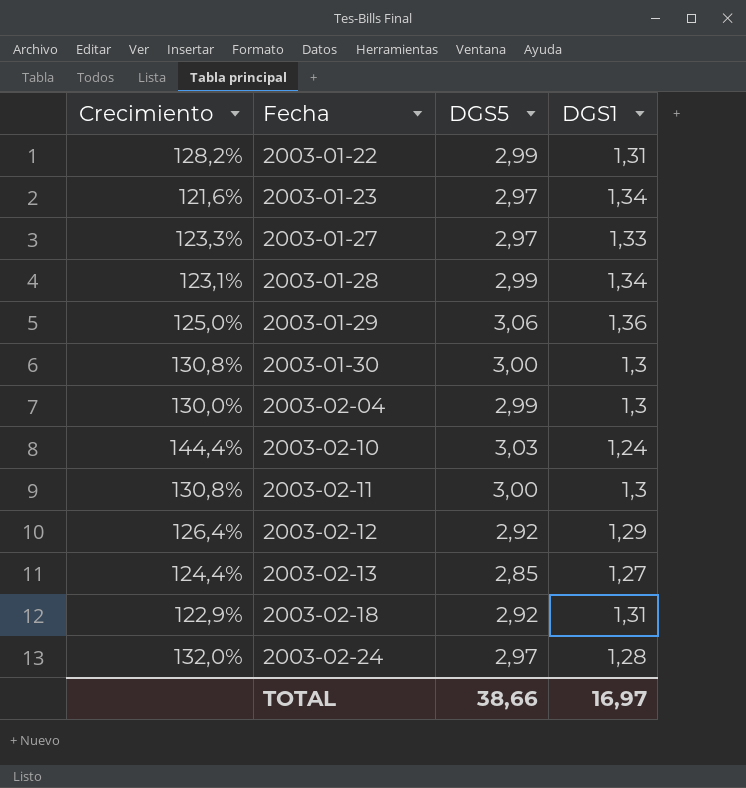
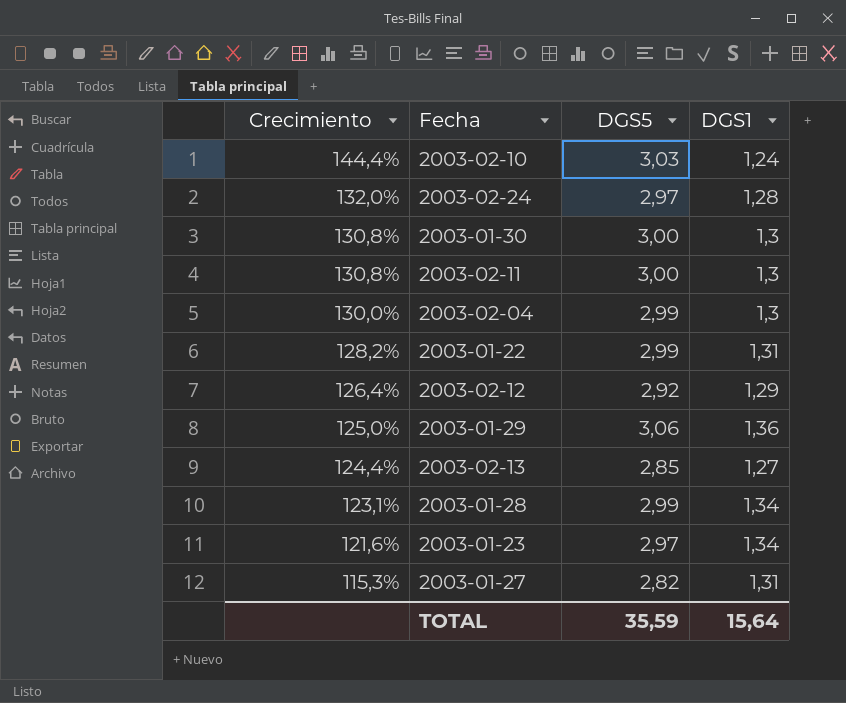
row order: Fecha ascending -> Crecimiento descending
row 2003-02-18: 122,9% | 2,92 | 1,31 -> none
2003-01-27 | Crecimiento: 123,3% -> 115,3%
2003-01-27 | DGS5: 2,97 -> 2,82
2003-01-27 | DGS1: 1,33 -> 1,31
TOTAL | DGS5: 38,66 -> 35,59
TOTAL | DGS1: 16,97 -> 15,64

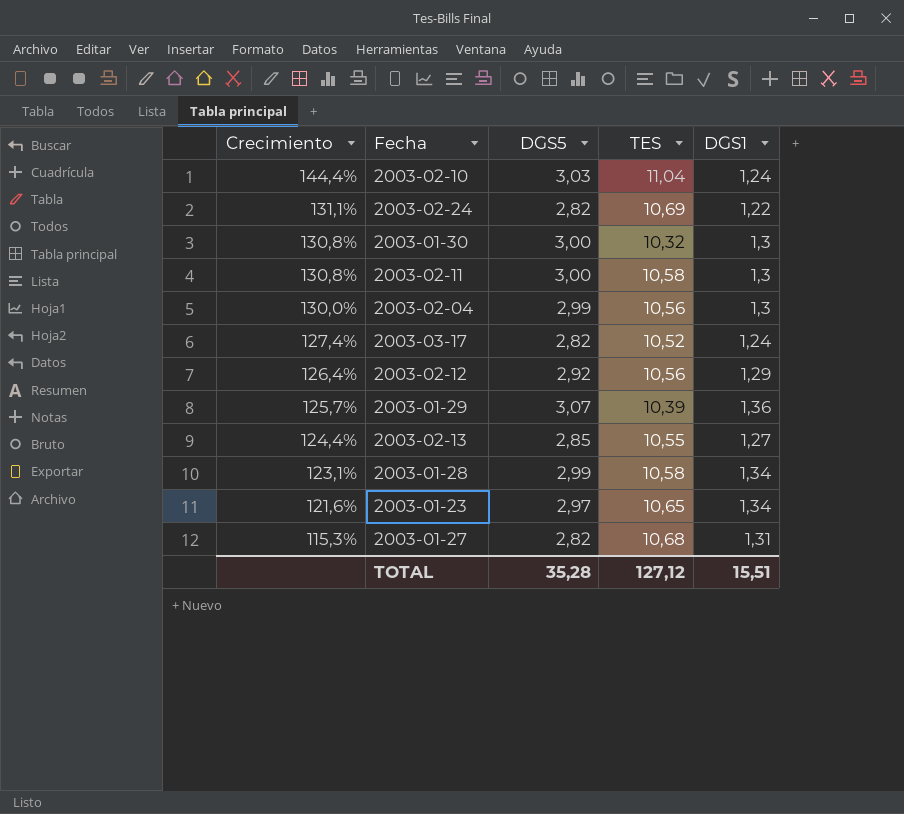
column TES | position: none -> 4
row 2003-01-22: 128,2% | 2,99 | 1,31 -> none
2003-02-24 | Crecimiento: 132,0% -> 131,1%
2003-02-24 | DGS5: 2,97 -> 2,82
2003-02-24 | DGS1: 1,28 -> 1,22
row 2003-03-17: none -> 127,4% | 2,82 | 10,52 | 1,24
2003-01-29 | Crecimiento: 125,0% -> 125,7%
2003-01-29 | DGS5: 3,06 -> 3,07
TOTAL | DGS5: 35,59 -> 35,28
TOTAL | DGS1: 15,64 -> 15,51

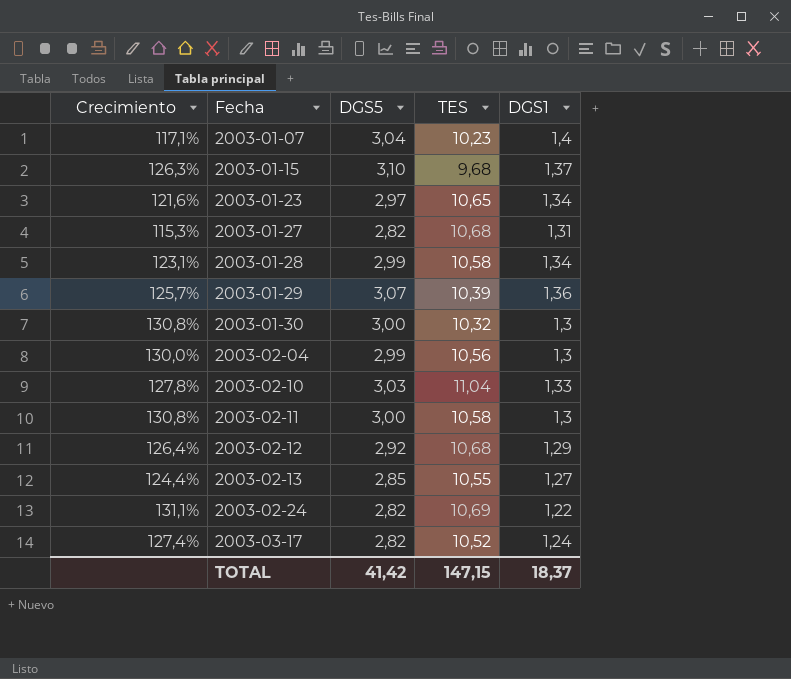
row order: Crecimiento descending -> Fecha ascending
row 2003-01-07: none -> 117,1% | 3,04 | 10,23 | 1,4
row 2003-01-15: none -> 126,3% | 3,10 | 9,68 | 1,37
2003-02-10 | Crecimiento: 144,4% -> 127,8%
2003-02-10 | DGS1: 1,24 -> 1,33
2003-02-12 | TES: 10,56 -> 10,68
TOTAL | DGS5: 35,28 -> 41,42
TOTAL | TES: 127,12 -> 147,15
TOTAL | DGS1: 15,51 -> 18,37

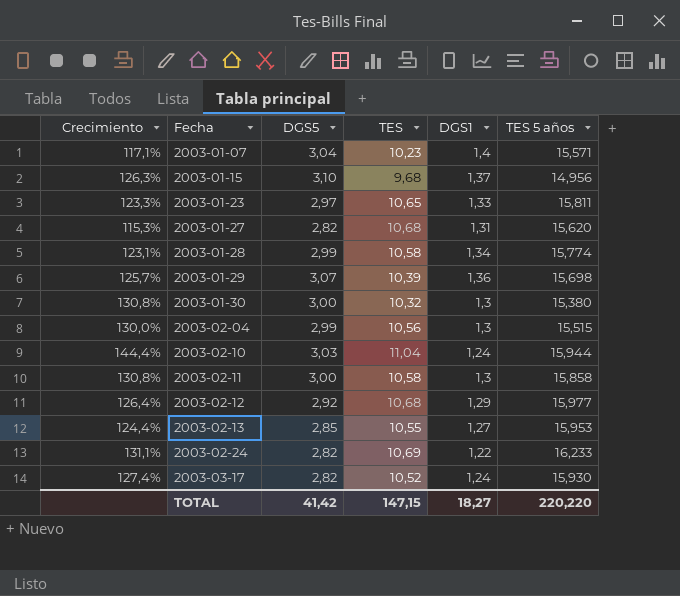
column TES 5 años | position: none -> 6
2003-01-23 | Crecimiento: 121,6% -> 123,3%
2003-01-23 | DGS1: 1,34 -> 1,33
2003-02-10 | Crecimiento: 127,8% -> 144,4%
2003-02-10 | DGS1: 1,33 -> 1,24
TOTAL | DGS1: 18,37 -> 18,27

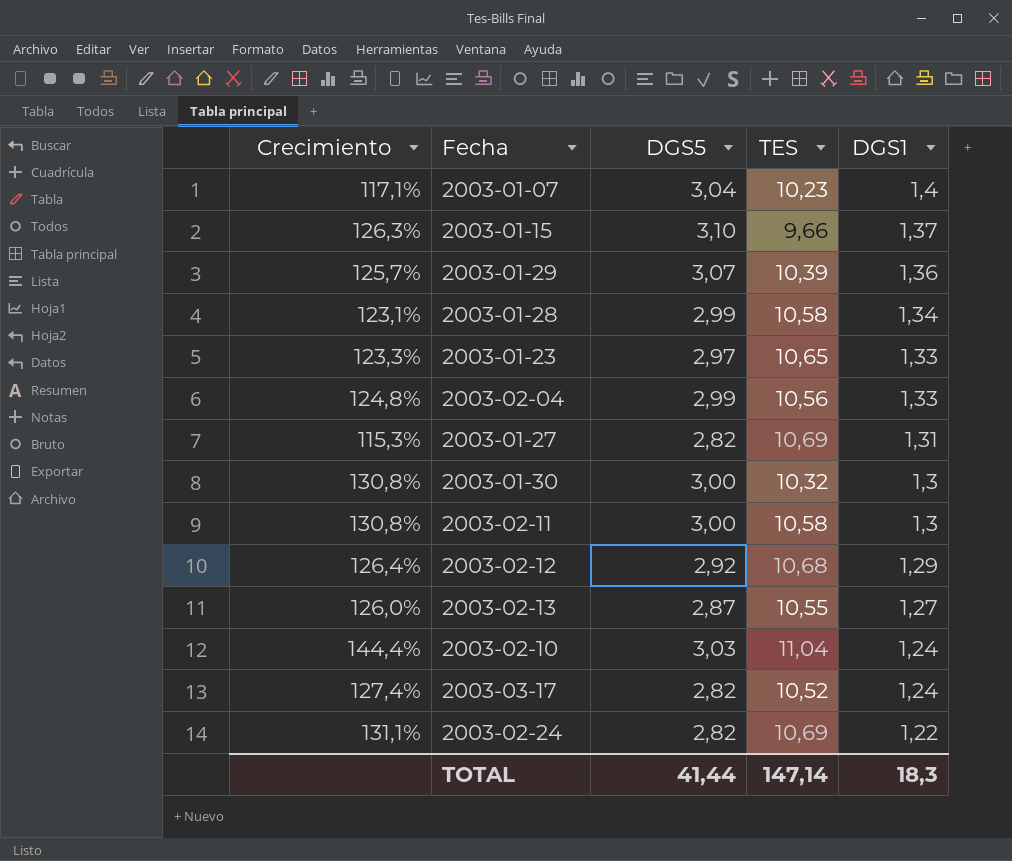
row order: Fecha ascending -> DGS1 descending
column TES 5 años | position: 6 -> none
2003-01-15 | TES: 9,68 -> 9,66
2003-02-04 | Crecimiento: 130,0% -> 124,8%
2003-02-04 | DGS1: 1,3 -> 1,33
2003-01-27 | TES: 10,68 -> 10,69
2003-02-13 | Crecimiento: 124,4% -> 126,0%
2003-02-13 | DGS5: 2,85 -> 2,87
TOTAL | DGS5: 41,42 -> 41,44
TOTAL | TES: 147,15 -> 147,14
TOTAL | DGS1: 18,27 -> 18,3

